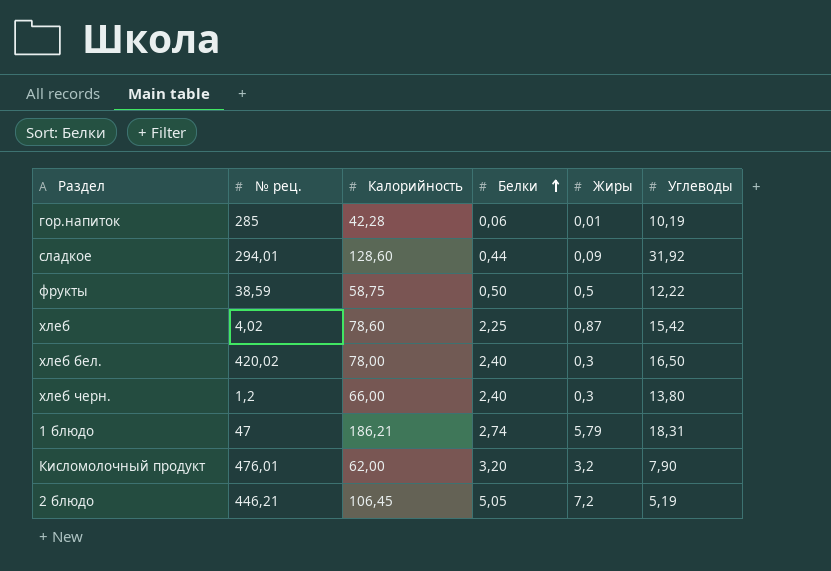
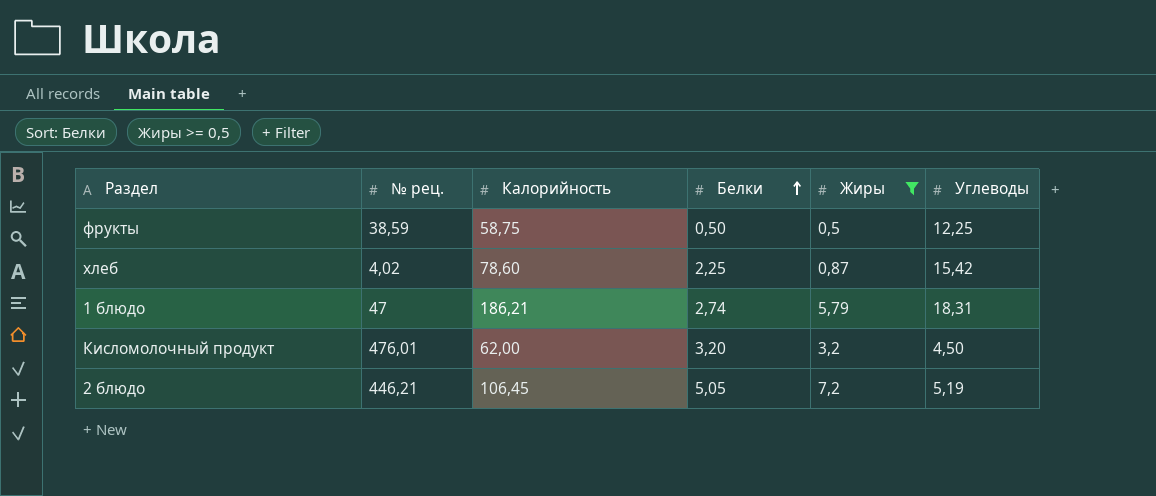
filter: none -> Жиры >= 0,5
фрукты | Углеводы: 12,22 -> 12,25
Кисломолочный продукт | Углеводы: 7,90 -> 4,50

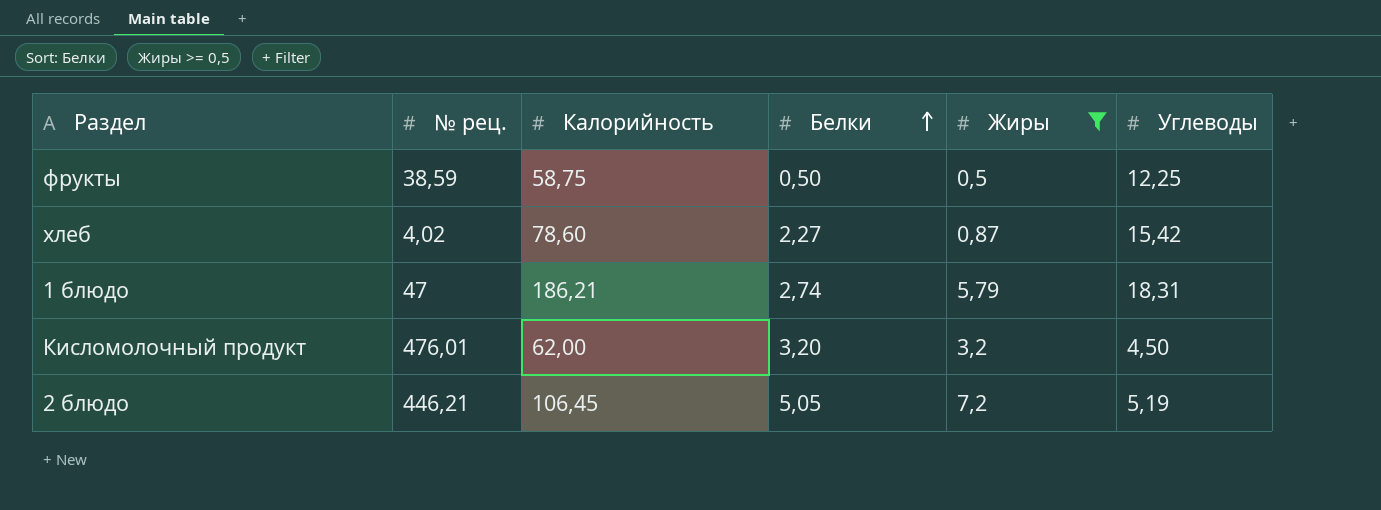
хлеб | Белки: 2,25 -> 2,27

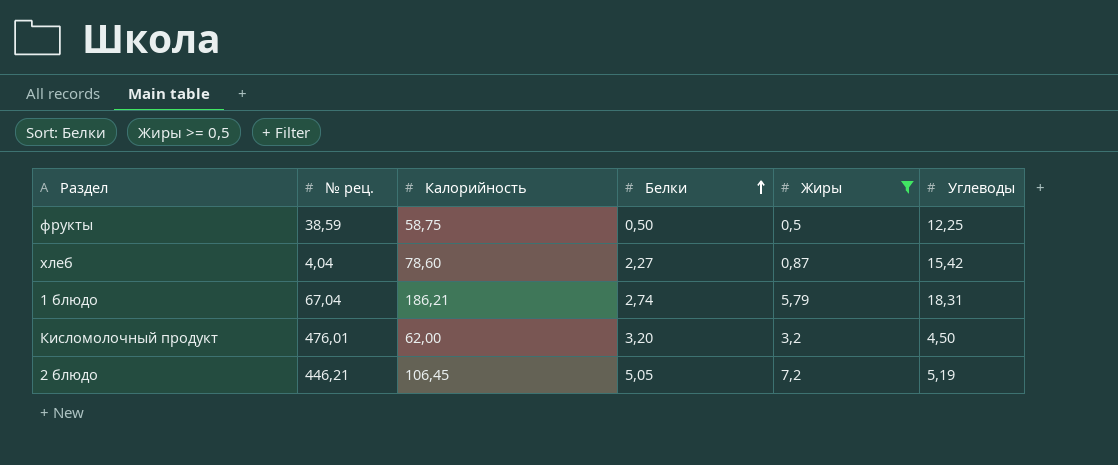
хлеб | № рец.: 4,02 -> 4,04
1 блюдо | № рец.: 47 -> 67,04

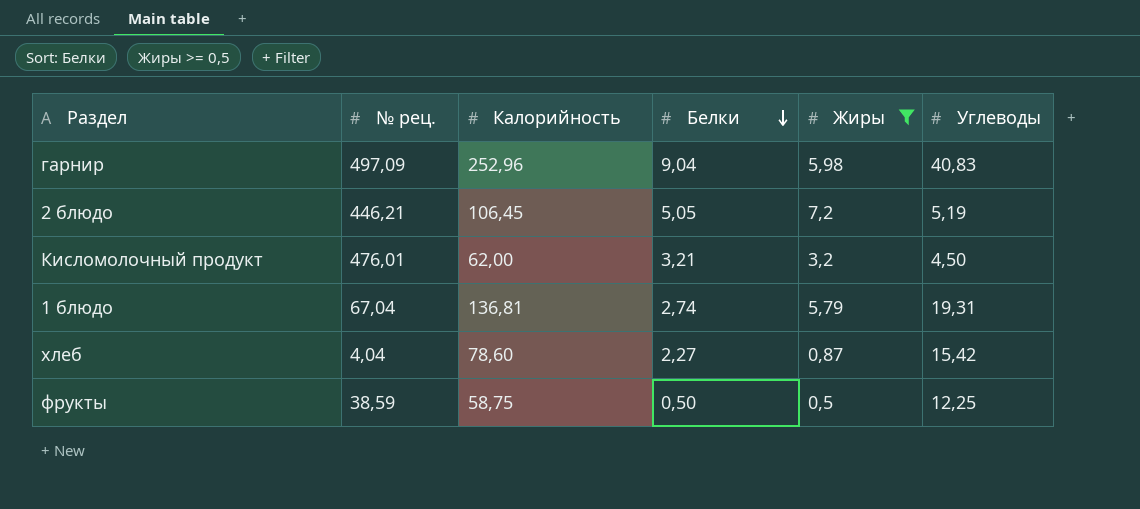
row order: Белки ascending -> Белки descending
row гарнир: none -> 497,09 | 252,96 | 9,04 | 5,98 | 40,83
Кисломолочный продукт | Белки: 3,20 -> 3,21
1 блюдо | Калорийность: 186,21 -> 136,81
1 блюдо | Углеводы: 18,31 -> 19,31

